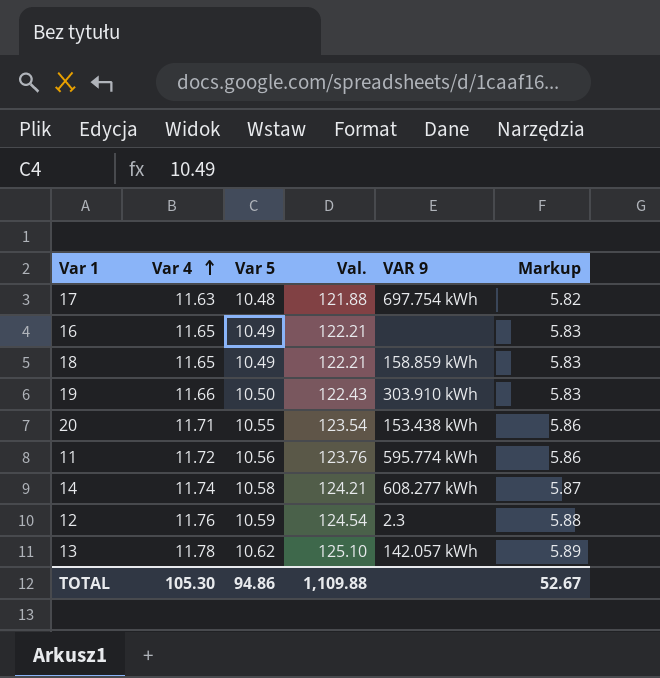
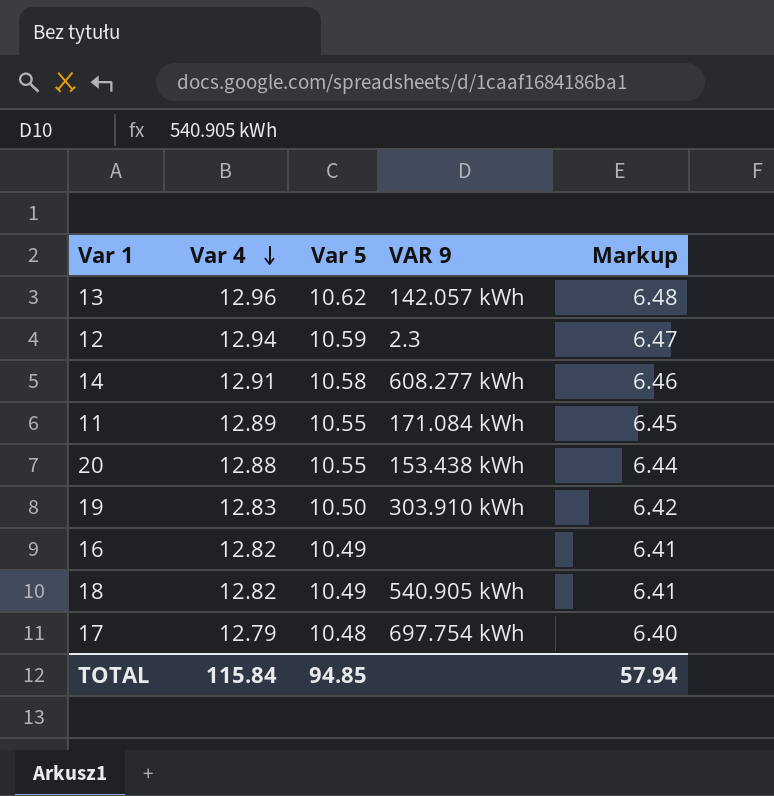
row order: Var 4 ascending -> Var 4 descending
column Val. | formula: [Var 4] * [Var 5] -> none
13 | Var 4: 11.78 -> 12.96
13 | Markup: 5.89 -> 6.48
12 | Var 4: 11.76 -> 12.94
12 | Markup: 5.88 -> 6.47
14 | Var 4: 11.74 -> 12.91
14 | Markup: 5.87 -> 6.46
11 | Var 4: 11.72 -> 12.89
11 | Var 5: 10.56 -> 10.55
11 | VAR 9: 595.774 kWh -> 171.084 kWh
11 | Markup: 5.86 -> 6.45
20 | Var 4: 11.71 -> 12.88
20 | Markup: 5.86 -> 6.44
19 | Var 4: 11.66 -> 12.83
19 | Markup: 5.83 -> 6.42
16 | Var 4: 11.65 -> 12.82
16 | Markup: 5.83 -> 6.41
18 | Var 4: 11.65 -> 12.82
18 | VAR 9: 158.859 kWh -> 540.905 kWh
18 | Markup: 5.83 -> 6.41
17 | Var 4: 11.63 -> 12.79
17 | Markup: 5.82 -> 6.40
TOTAL | Var 4: 105.30 -> 115.84
TOTAL | Var 5: 94.86 -> 94.85
TOTAL | Markup: 52.67 -> 57.94

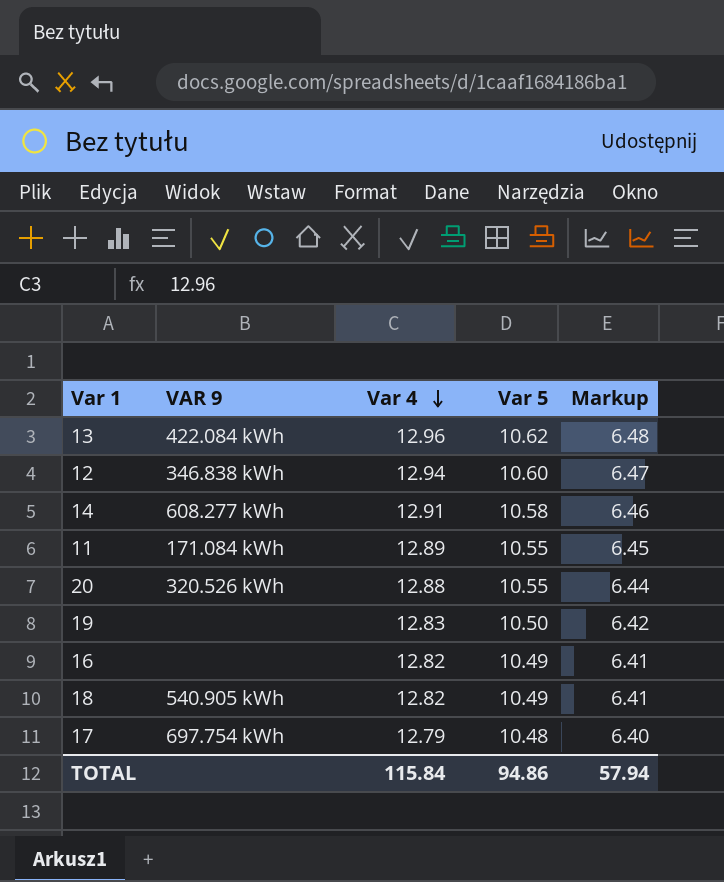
column VAR 9 | position: 4 -> 2
13 | VAR 9: 142.057 kWh -> 422.084 kWh
12 | VAR 9: 2.3 -> 346.838 kWh
12 | Var 5: 10.59 -> 10.60
20 | VAR 9: 153.438 kWh -> 320.526 kWh
19 | VAR 9: 303.910 kWh -> none
TOTAL | Var 5: 94.85 -> 94.86

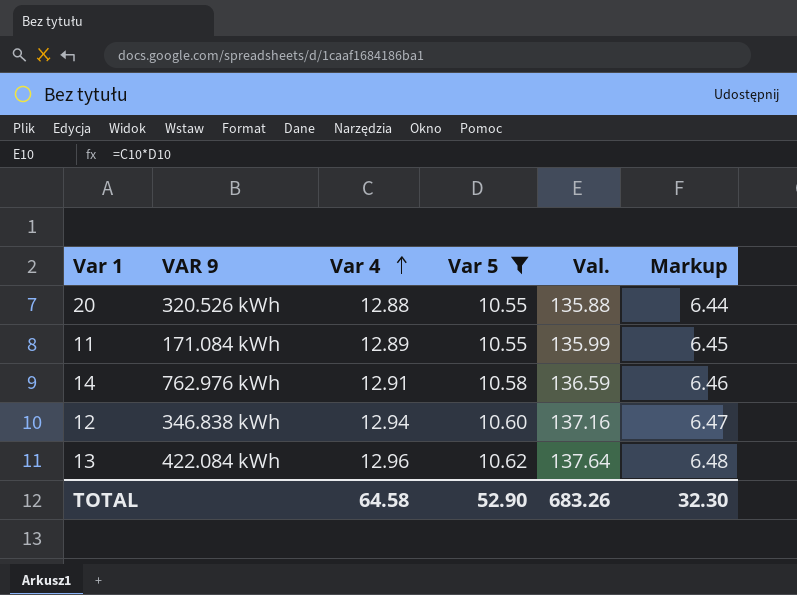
filter: none -> Var 5 >= 10.55
row order: Var 4 descending -> Var 4 ascending
column Val. | formula: none -> [Var 4] * [Var 5]
14 | VAR 9: 608.277 kWh -> 762.976 kWh
TOTAL | Var 4: 115.84 -> 64.58
TOTAL | Var 5: 94.86 -> 52.90
TOTAL | Markup: 57.94 -> 32.30

